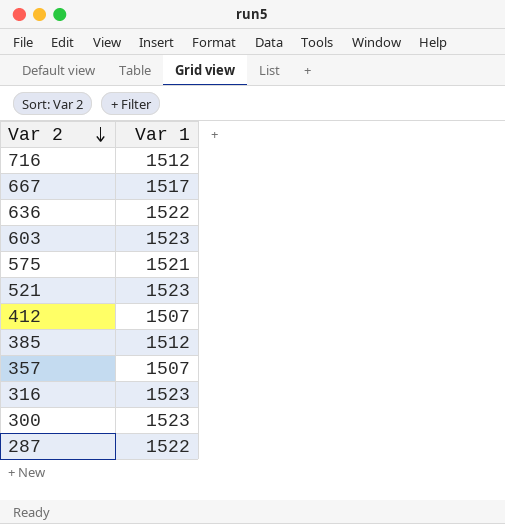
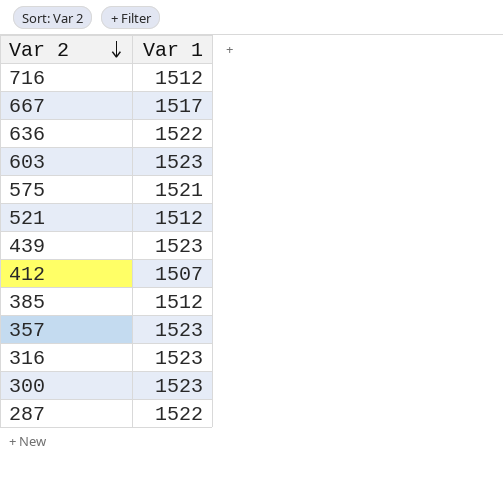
521 | Var 1: 1523 -> 1512
row 439: none -> 1523
357 | Var 1: 1507 -> 1523

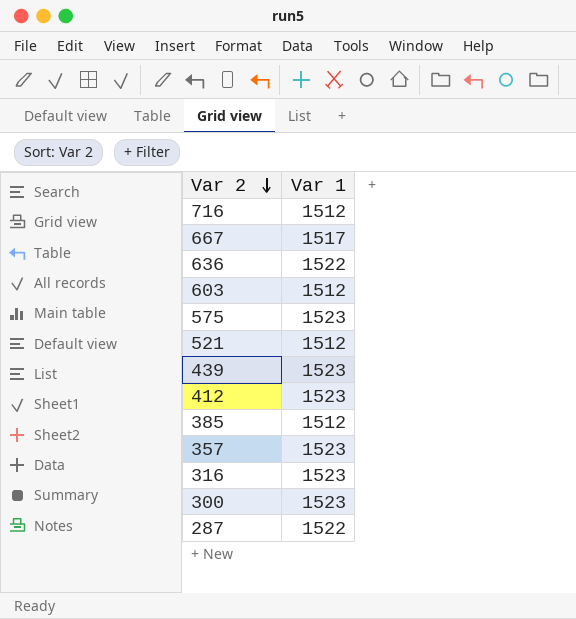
603 | Var 1: 1523 -> 1512
575 | Var 1: 1521 -> 1523
412 | Var 1: 1507 -> 1523

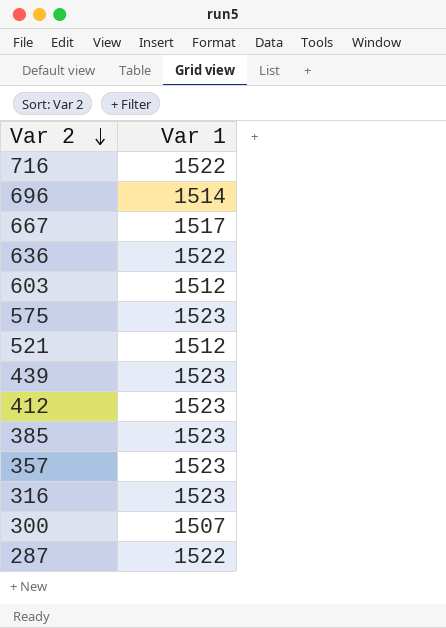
716 | Var 1: 1512 -> 1522
row 696: none -> 1514
385 | Var 1: 1512 -> 1523
300 | Var 1: 1523 -> 1507

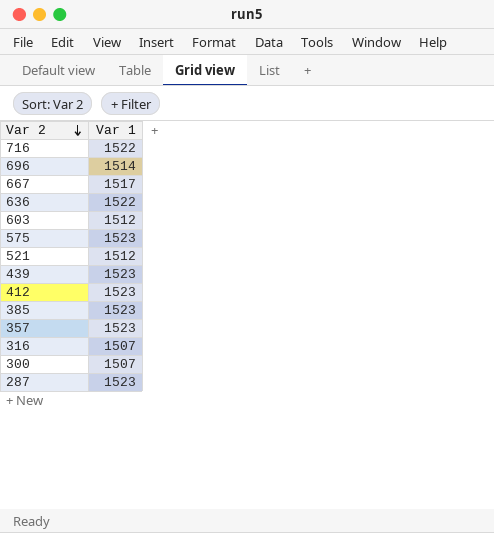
316 | Var 1: 1523 -> 1507
287 | Var 1: 1522 -> 1523

